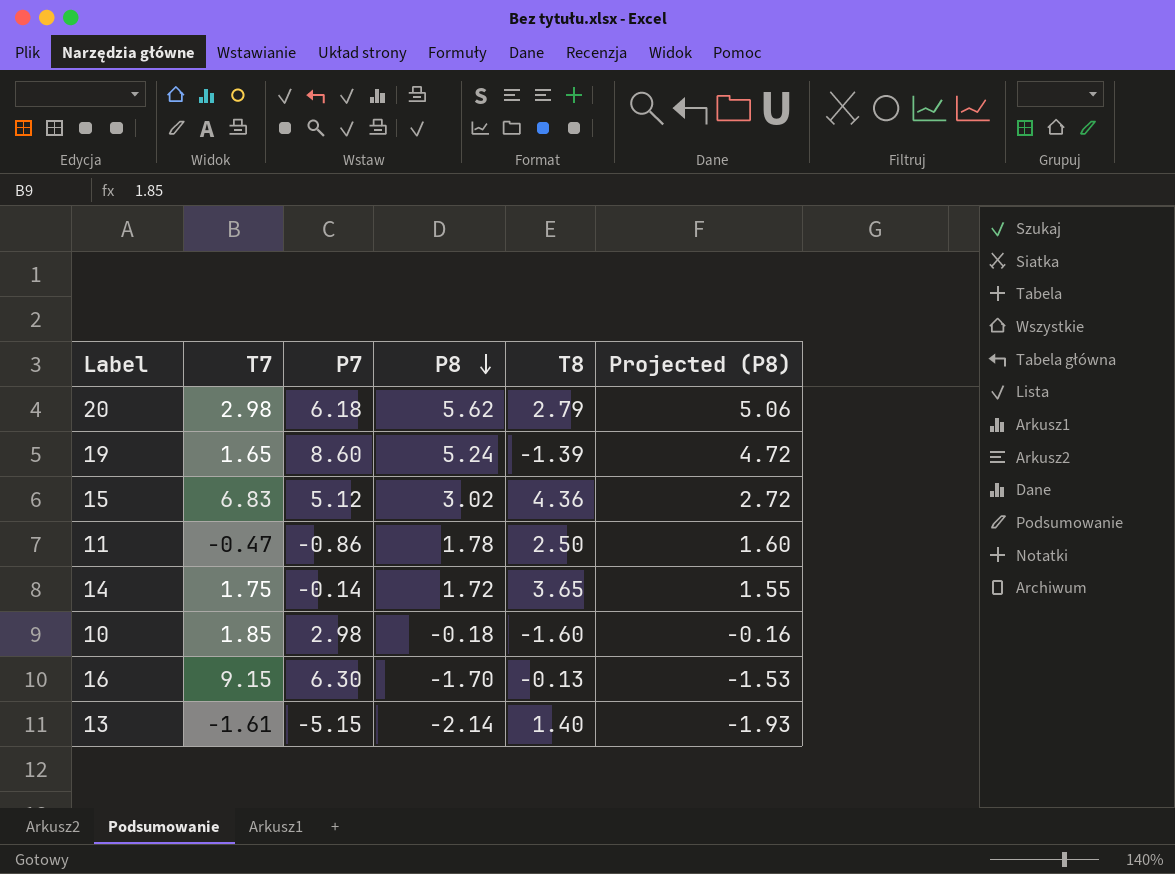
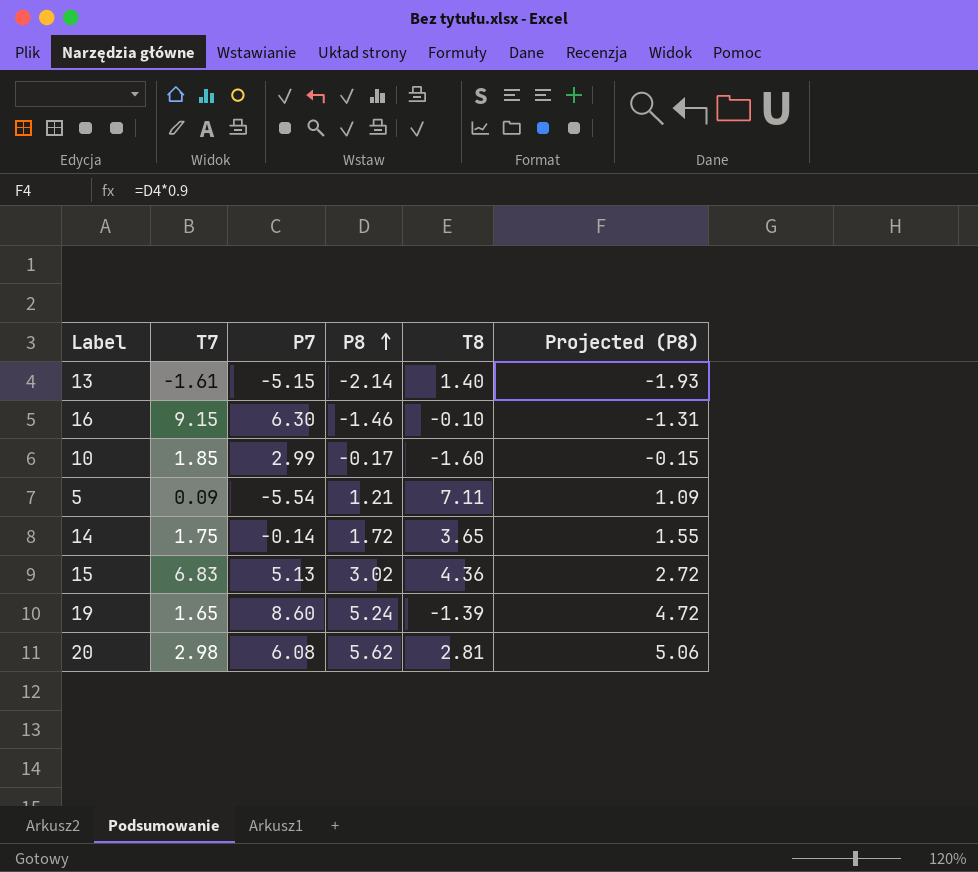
row order: P8 descending -> P8 ascending
row 11: -0.47 | -0.86 | 1.78 | 2.50 | 1.60 -> none
16 | P8: -1.70 -> -1.46
16 | T8: -0.13 -> -0.10
16 | Projected (P8): -1.53 -> -1.31
10 | P7: 2.98 -> 2.99
10 | P8: -0.18 -> -0.17
10 | Projected (P8): -0.16 -> -0.15
row 5: none -> 0.09 | -5.54 | 1.21 | 7.11 | 1.09
15 | P7: 5.12 -> 5.13
20 | P7: 6.18 -> 6.08
20 | T8: 2.79 -> 2.81

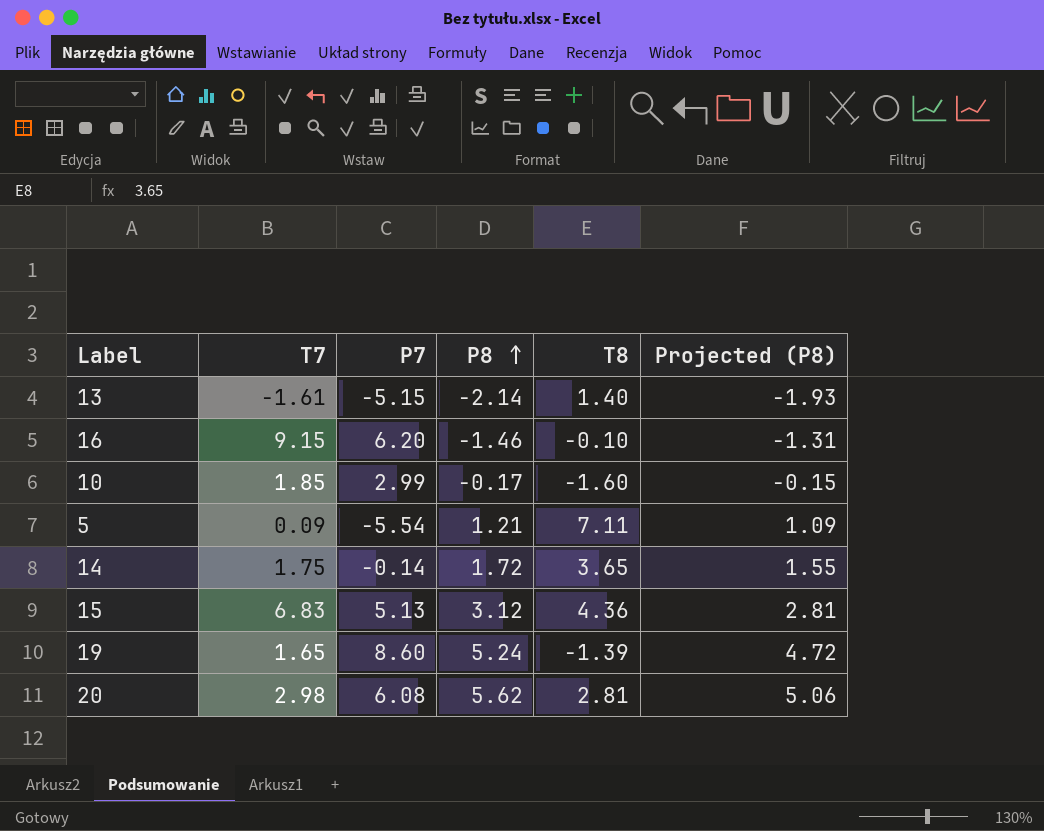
16 | P7: 6.30 -> 6.20
15 | P8: 3.02 -> 3.12
15 | Projected (P8): 2.72 -> 2.81

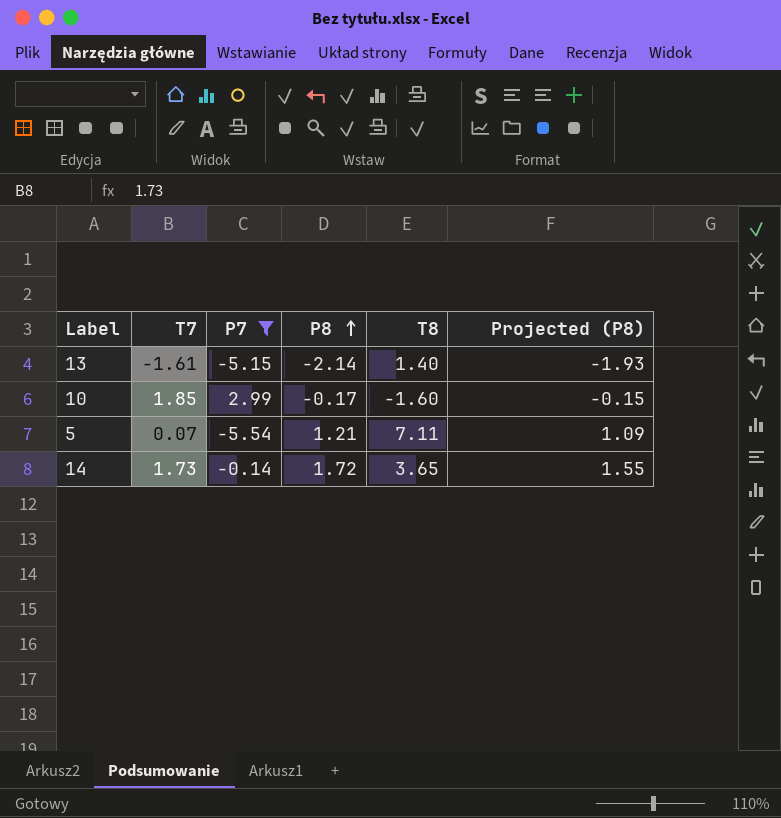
filter: none -> P7 <= 2.99
5 | T7: 0.09 -> 0.07
14 | T7: 1.75 -> 1.73

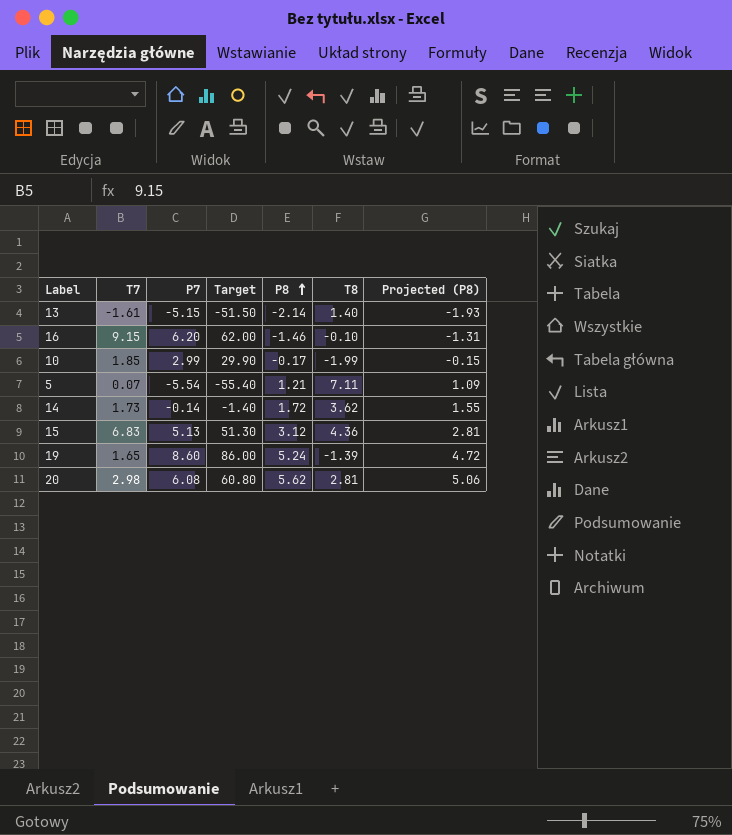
filter: P7 <= 2.99 -> none
column Target | formula: none -> [P7] * 10
10 | T8: -1.60 -> -1.99
14 | T8: 3.65 -> 3.62

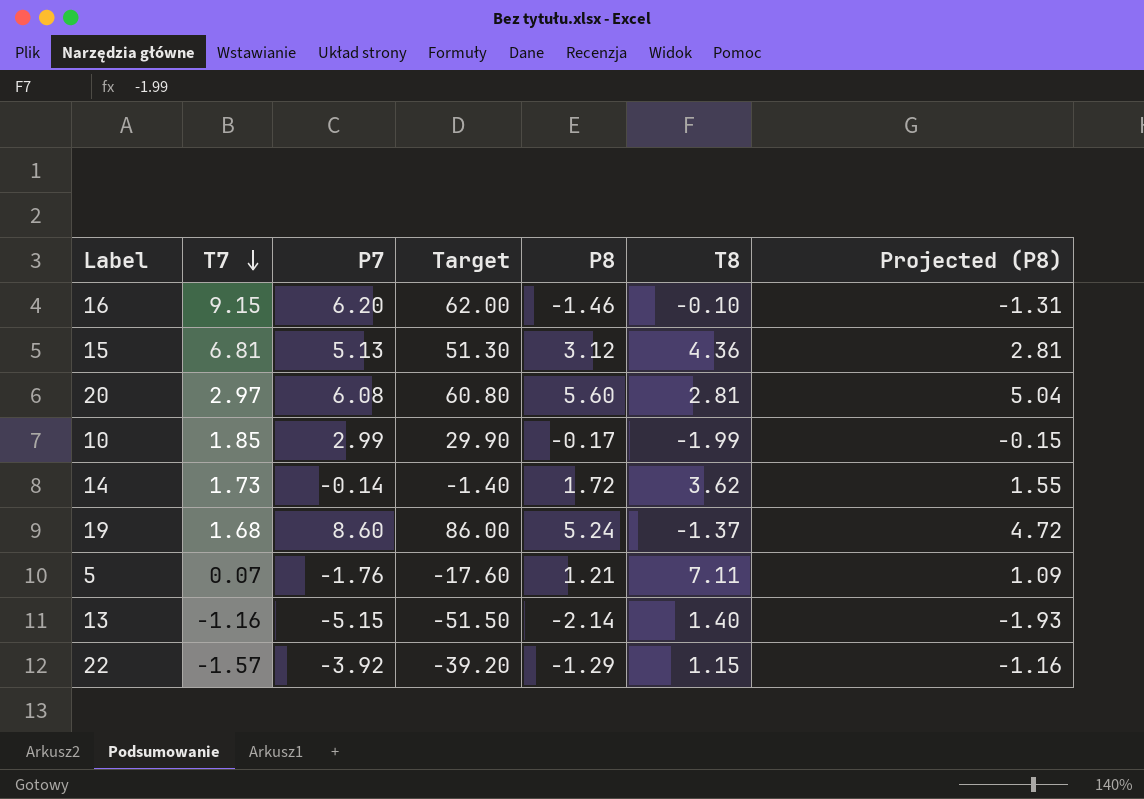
row order: P8 ascending -> T7 descending
15 | T7: 6.83 -> 6.81
20 | T7: 2.98 -> 2.97
20 | P8: 5.62 -> 5.60
20 | Projected (P8): 5.06 -> 5.04
19 | T7: 1.65 -> 1.68
19 | T8: -1.39 -> -1.37
5 | P7: -5.54 -> -1.76
5 | Target: -55.40 -> -17.60
13 | T7: -1.61 -> -1.16
row 22: none -> -1.57 | -3.92 | -39.20 | -1.29 | 1.15 | -1.16

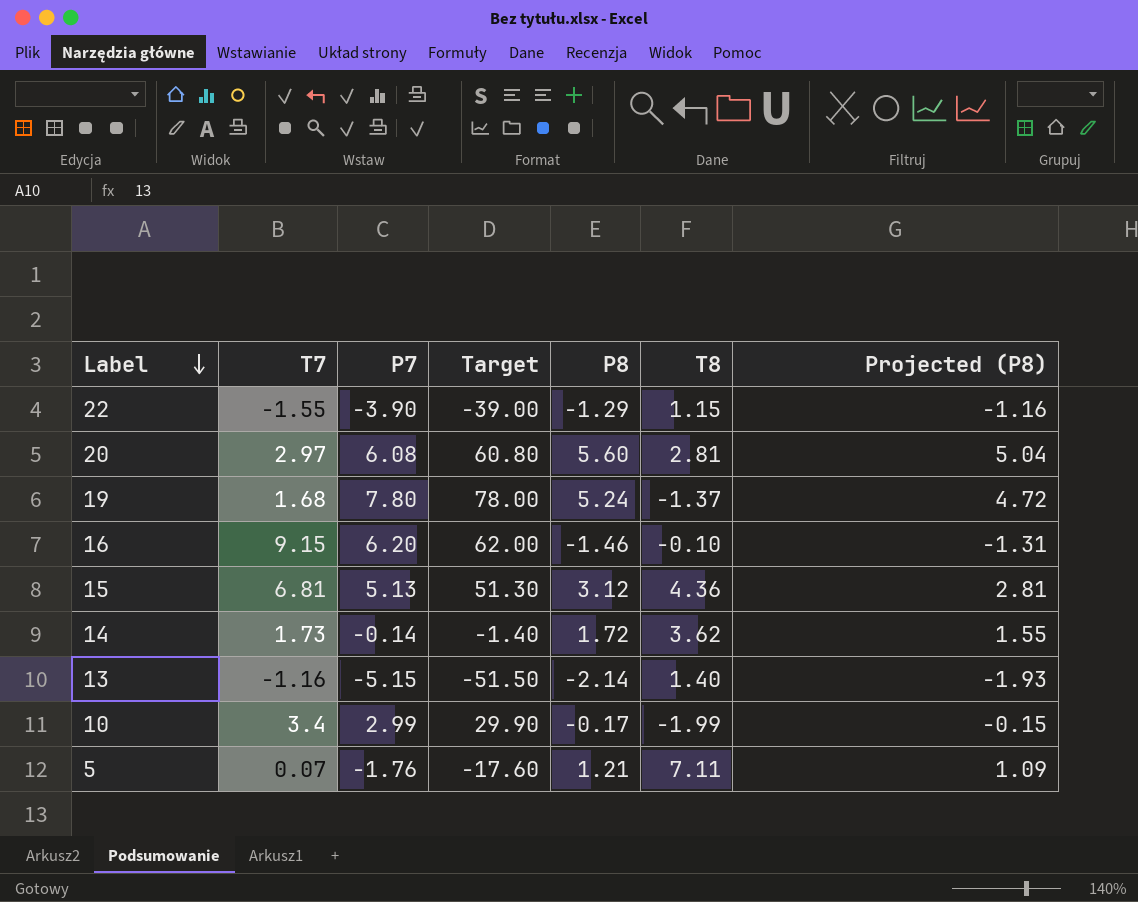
row order: T7 descending -> Label descending
22 | T7: -1.57 -> -1.55
22 | P7: -3.92 -> -3.90
22 | Target: -39.20 -> -39.00
19 | P7: 8.60 -> 7.80
19 | Target: 86.00 -> 78.00
10 | T7: 1.85 -> 3.4

